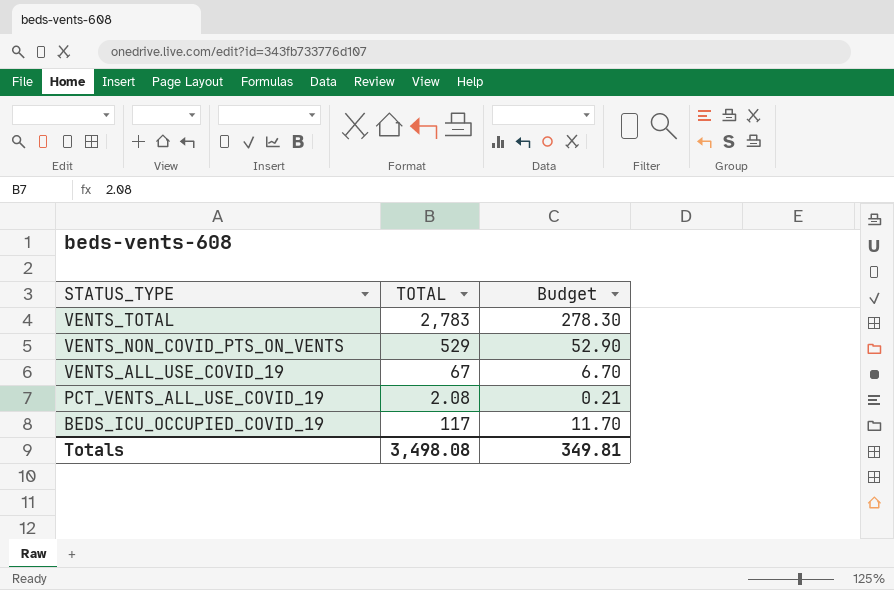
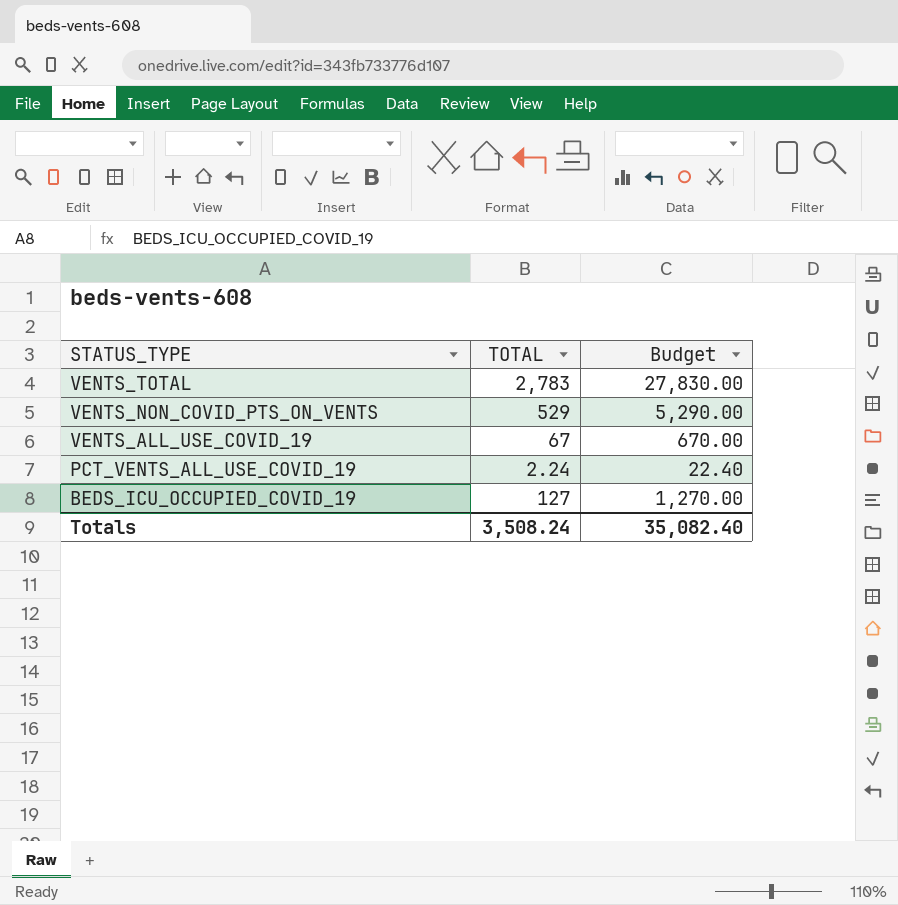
column Budget | formula: [TOTAL] * 0.1 -> [TOTAL] * 10
PCT_VENTS_ALL_USE_COVID_19 | TOTAL: 2.08 -> 2.24
BEDS_ICU_OCCUPIED_COVID_19 | TOTAL: 117 -> 127
Totals | TOTAL: 3,498.08 -> 3,508.24
Totals | Budget: 349.81 -> 35,082.40

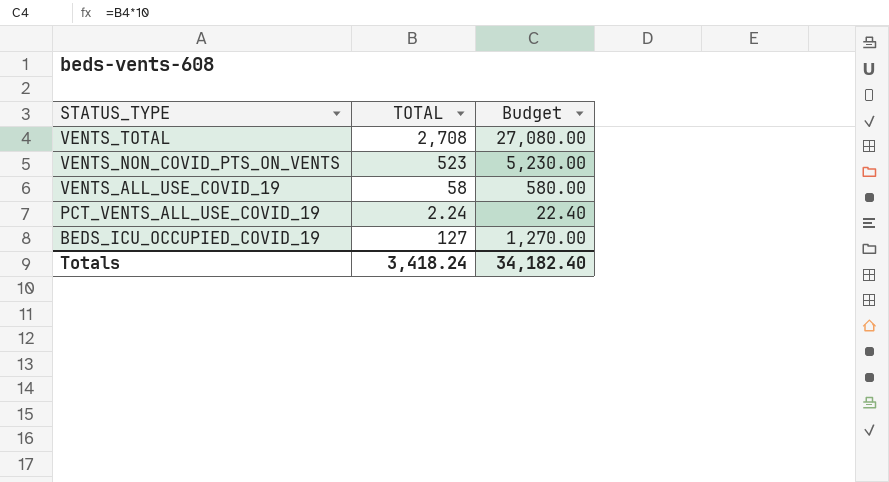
VENTS_TOTAL | TOTAL: 2,783 -> 2,708
VENTS_TOTAL | Budget: 27,830.00 -> 27,080.00
VENTS_NON_COVID_PTS_ON_VENTS | TOTAL: 529 -> 523
VENTS_NON_COVID_PTS_ON_VENTS | Budget: 5,290.00 -> 5,230.00
VENTS_ALL_USE_COVID_19 | TOTAL: 67 -> 58
VENTS_ALL_USE_COVID_19 | Budget: 670.00 -> 580.00
Totals | TOTAL: 3,508.24 -> 3,418.24
Totals | Budget: 35,082.40 -> 34,182.40

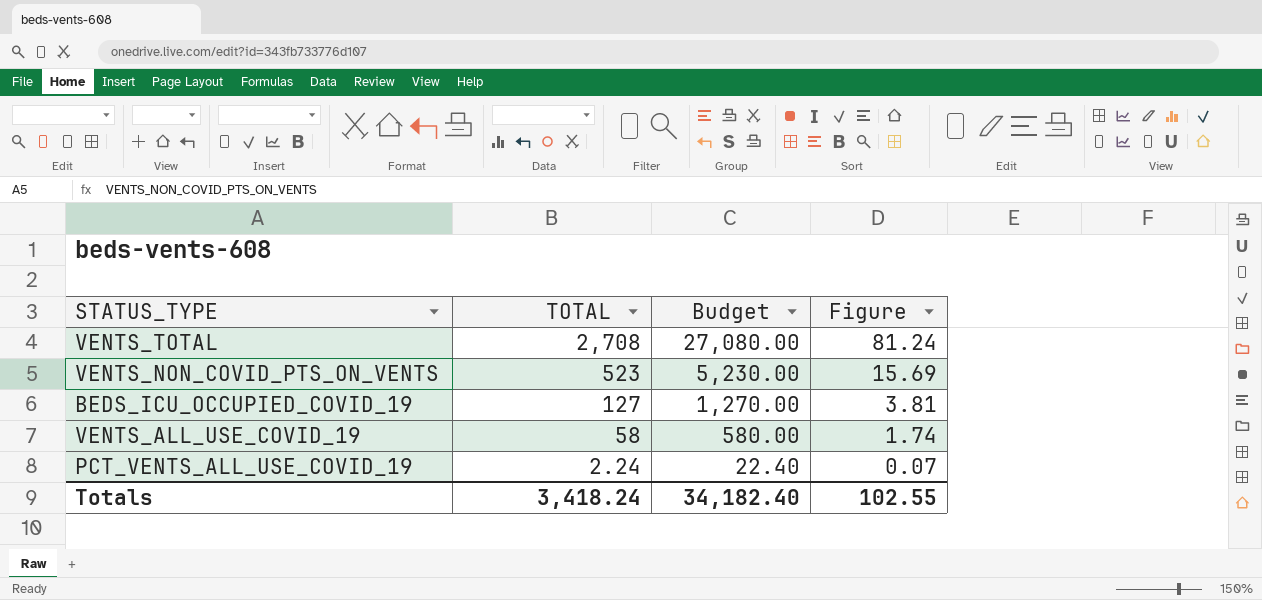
row order: STATUS_TYPE descending -> TOTAL descending
column Figure | formula: none -> [TOTAL] * 0.03

